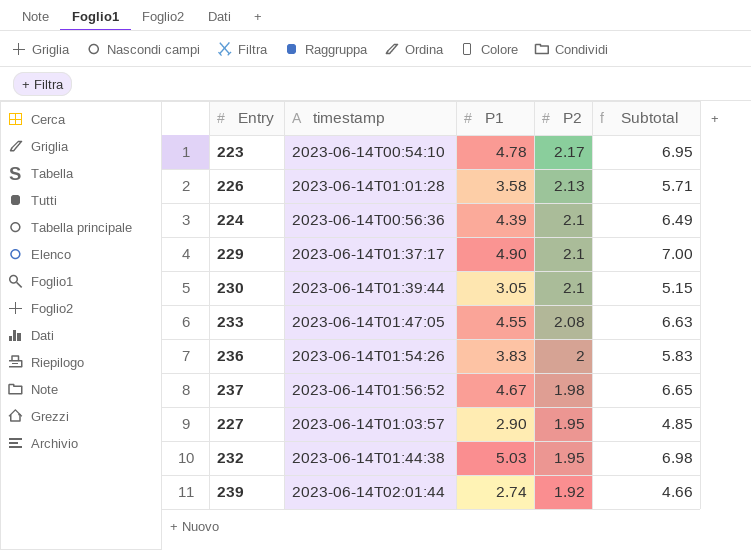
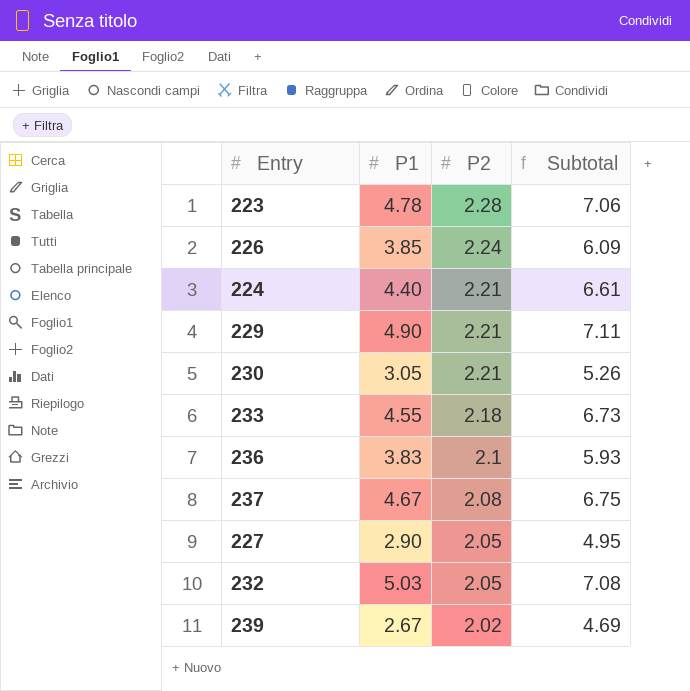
column timestamp | position: 2 -> none
223 | P2: 2.17 -> 2.28
223 | Subtotal: 6.95 -> 7.06
226 | P1: 3.58 -> 3.85
226 | P2: 2.13 -> 2.24
226 | Subtotal: 5.71 -> 6.09
224 | P1: 4.39 -> 4.40
224 | P2: 2.1 -> 2.21
224 | Subtotal: 6.49 -> 6.61
229 | P2: 2.1 -> 2.21
229 | Subtotal: 7.00 -> 7.11
230 | P2: 2.1 -> 2.21
230 | Subtotal: 5.15 -> 5.26
233 | P2: 2.08 -> 2.18
233 | Subtotal: 6.63 -> 6.73
236 | P2: 2 -> 2.1
236 | Subtotal: 5.83 -> 5.93
237 | P2: 1.98 -> 2.08
237 | Subtotal: 6.65 -> 6.75
227 | P2: 1.95 -> 2.05
227 | Subtotal: 4.85 -> 4.95
232 | P2: 1.95 -> 2.05
232 | Subtotal: 6.98 -> 7.08
239 | P1: 2.74 -> 2.67
239 | P2: 1.92 -> 2.02
239 | Subtotal: 4.66 -> 4.69

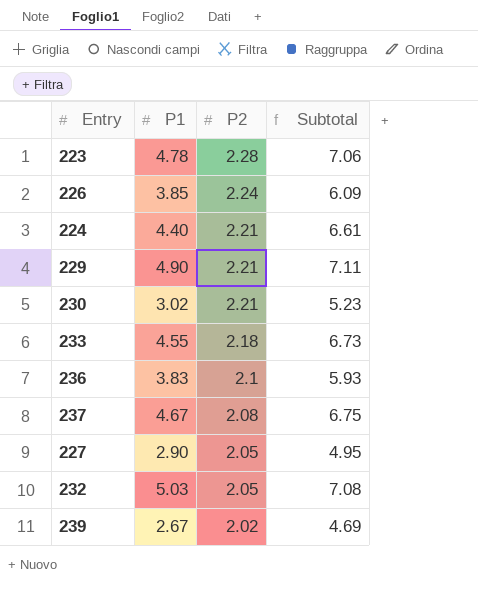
230 | P1: 3.05 -> 3.02
230 | Subtotal: 5.26 -> 5.23

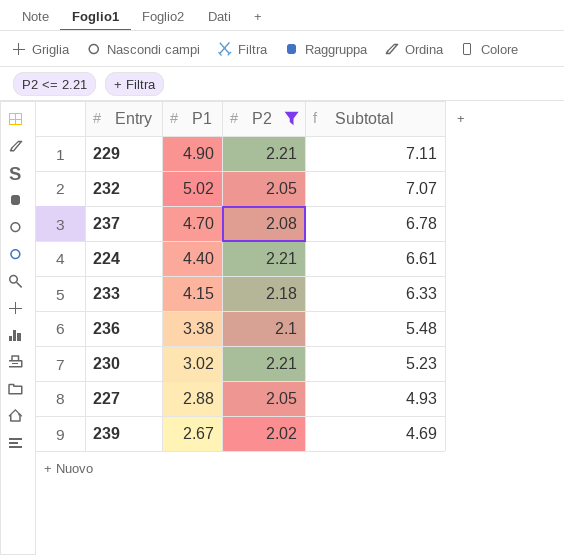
filter: none -> P2 <= 2.21
row order: P2 descending -> Subtotal descending
232 | P1: 5.03 -> 5.02
232 | Subtotal: 7.08 -> 7.07
237 | P1: 4.67 -> 4.70
237 | Subtotal: 6.75 -> 6.78
233 | P1: 4.55 -> 4.15
233 | Subtotal: 6.73 -> 6.33
236 | P1: 3.83 -> 3.38
236 | Subtotal: 5.93 -> 5.48
227 | P1: 2.90 -> 2.88
227 | Subtotal: 4.95 -> 4.93

